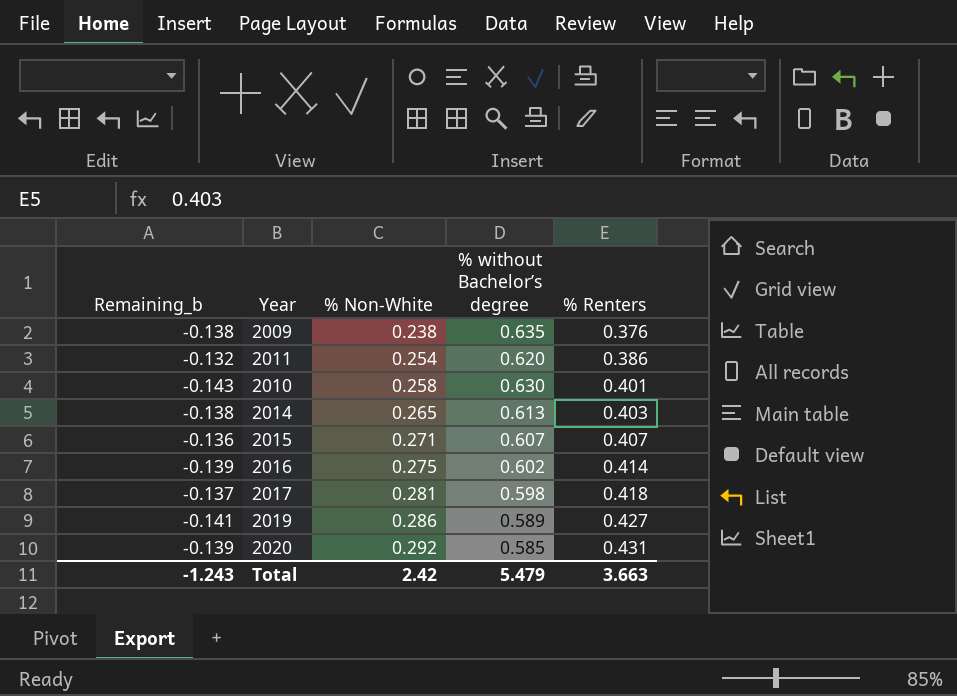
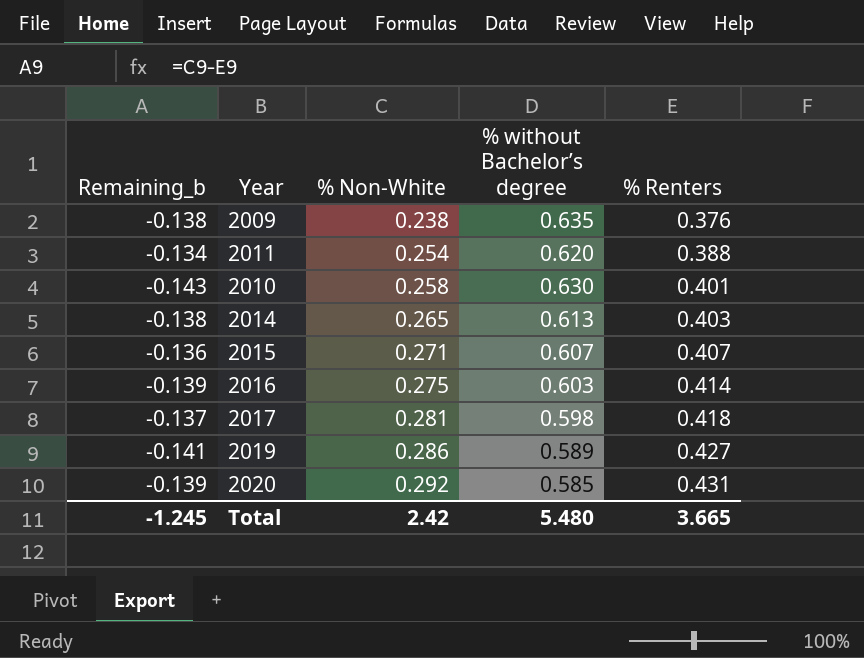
2011 | Remaining_b: -0.132 -> -0.134
2011 | % Renters: 0.386 -> 0.388
2016 | % without Bachelor’s degree: 0.602 -> 0.603
Total | Remaining_b: -1.243 -> -1.245
Total | % without Bachelor’s degree: 5.479 -> 5.480
Total | % Renters: 3.663 -> 3.665

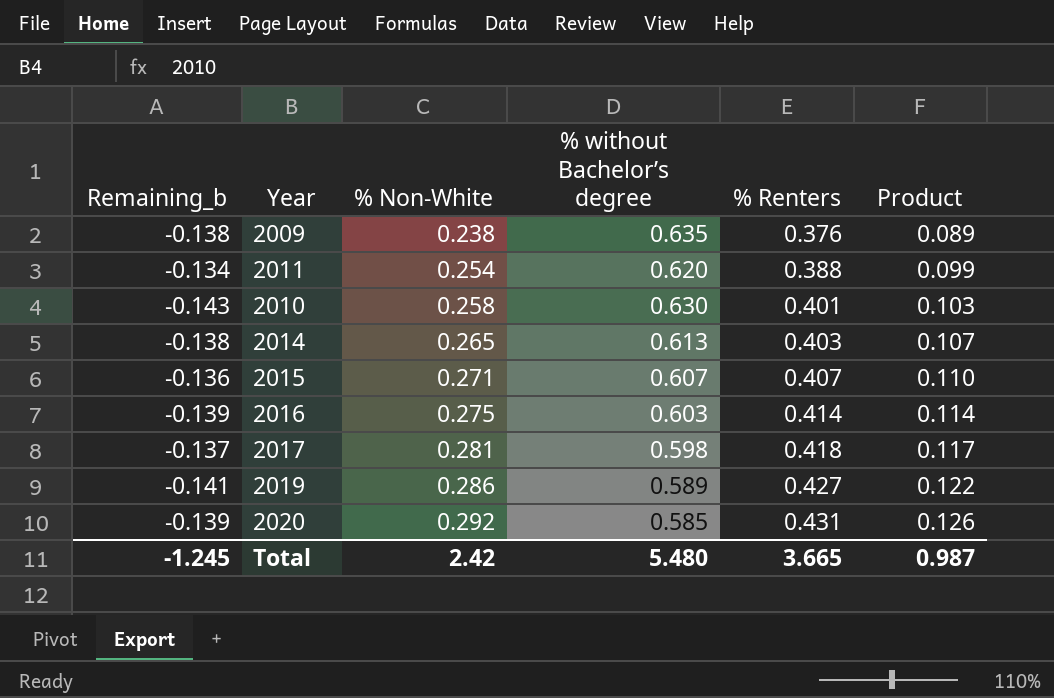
column Product | formula: none -> [% Non-White] * [% Renters]

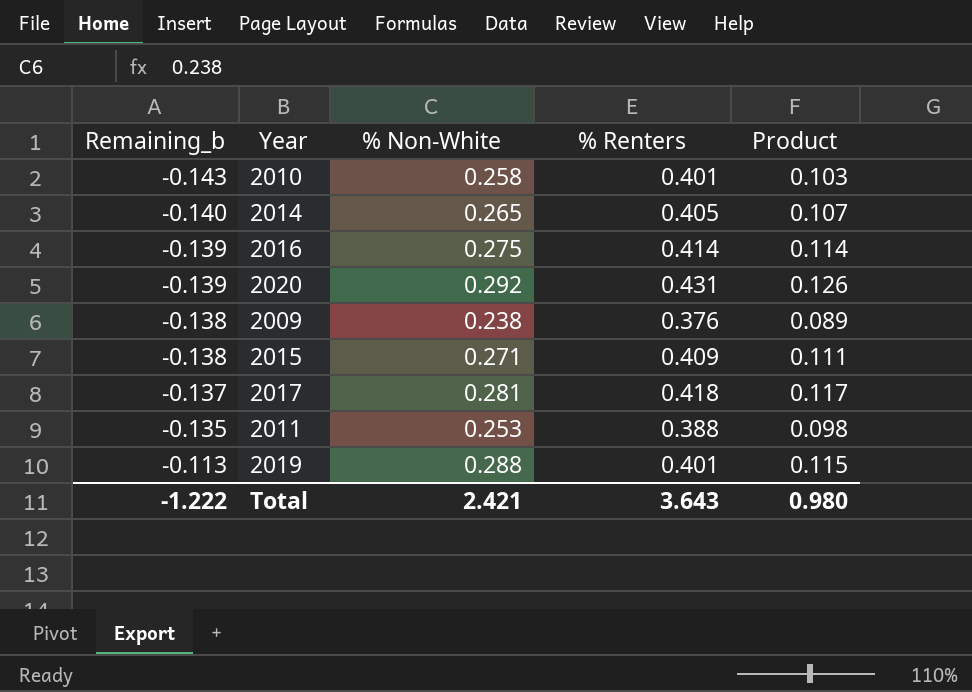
row order: % Non-White ascending -> Remaining_b ascending
column % without Bachelor’s degree | position: 4 -> none
2014 | Remaining_b: -0.138 -> -0.140
2014 | % Renters: 0.403 -> 0.405
2015 | Remaining_b: -0.136 -> -0.138
2015 | % Renters: 0.407 -> 0.409
2015 | Product: 0.110 -> 0.111
2011 | Remaining_b: -0.134 -> -0.135
2011 | % Non-White: 0.254 -> 0.253
2011 | Product: 0.099 -> 0.098
2019 | Remaining_b: -0.141 -> -0.113
2019 | % Non-White: 0.286 -> 0.288
2019 | % Renters: 0.427 -> 0.401
2019 | Product: 0.122 -> 0.115
Total | Remaining_b: -1.245 -> -1.222
Total | % Non-White: 2.42 -> 2.421
Total | % Renters: 3.665 -> 3.643
Total | Product: 0.987 -> 0.980

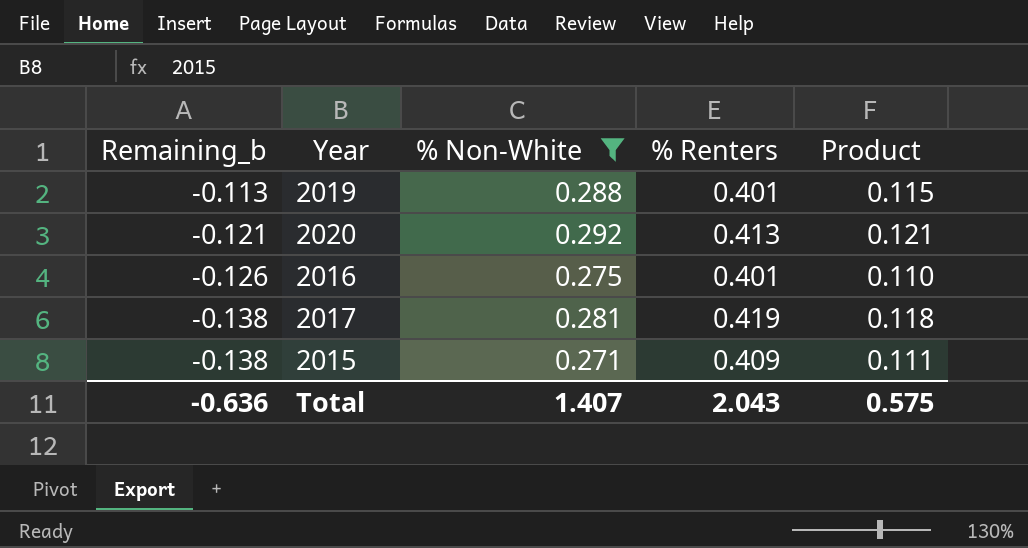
filter: none -> % Non-White >= 0.271
row order: Remaining_b ascending -> Remaining_b descending
2020 | Remaining_b: -0.139 -> -0.121
2020 | % Renters: 0.431 -> 0.413
2020 | Product: 0.126 -> 0.121
2016 | Remaining_b: -0.139 -> -0.126
2016 | % Renters: 0.414 -> 0.401
2016 | Product: 0.114 -> 0.110
2017 | Remaining_b: -0.137 -> -0.138
2017 | % Renters: 0.418 -> 0.419
2017 | Product: 0.117 -> 0.118
Total | Remaining_b: -1.222 -> -0.636
Total | % Non-White: 2.421 -> 1.407
Total | % Renters: 3.643 -> 2.043
Total | Product: 0.980 -> 0.575

